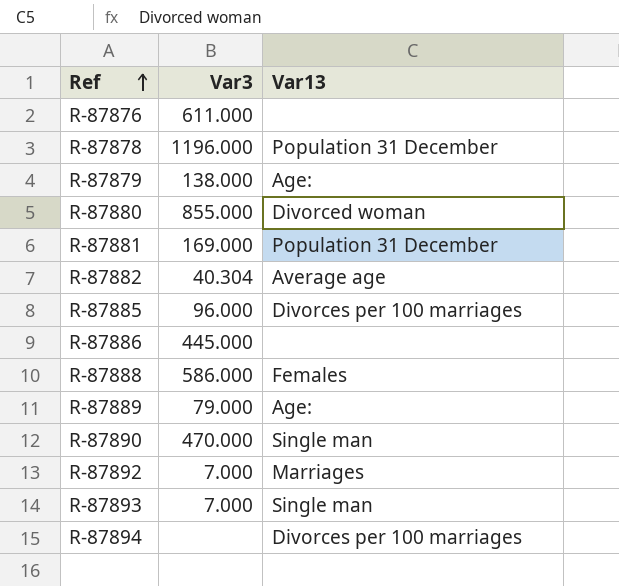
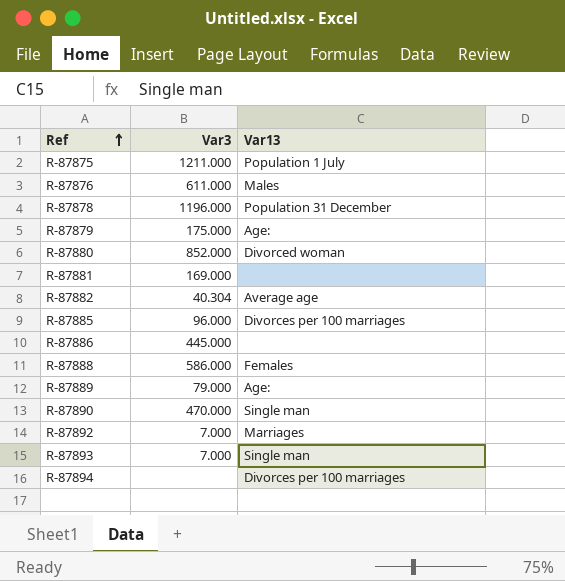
row R-87875: none -> 1211.000 | Population 1 July
R-87876 | Var13: none -> Males
R-87879 | Var3: 138.000 -> 175.000
R-87880 | Var3: 855.000 -> 852.000
R-87881 | Var13: Population 31 December -> none

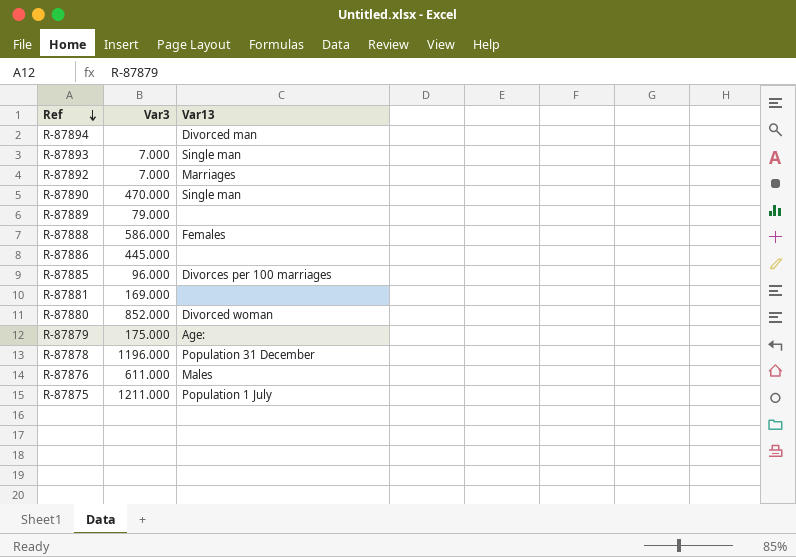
row order: Ref ascending -> Ref descending
row R-87882: 40.304 | Average age -> none
R-87894 | Var13: Divorces per 100 marriages -> Divorced man
R-87889 | Var13: Age: -> none

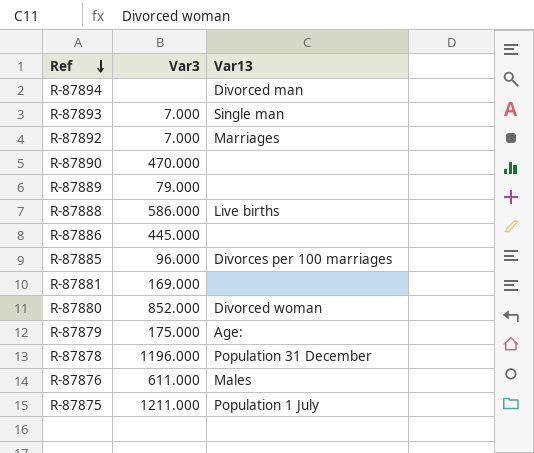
R-87890 | Var13: Single man -> none
R-87888 | Var13: Females -> Live births

